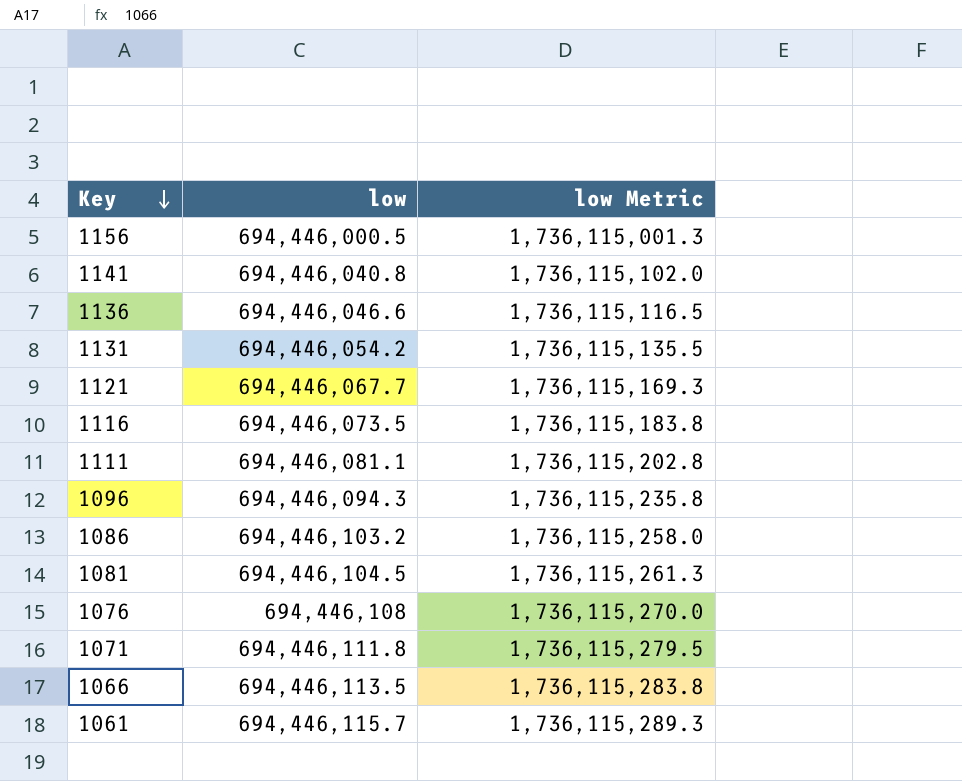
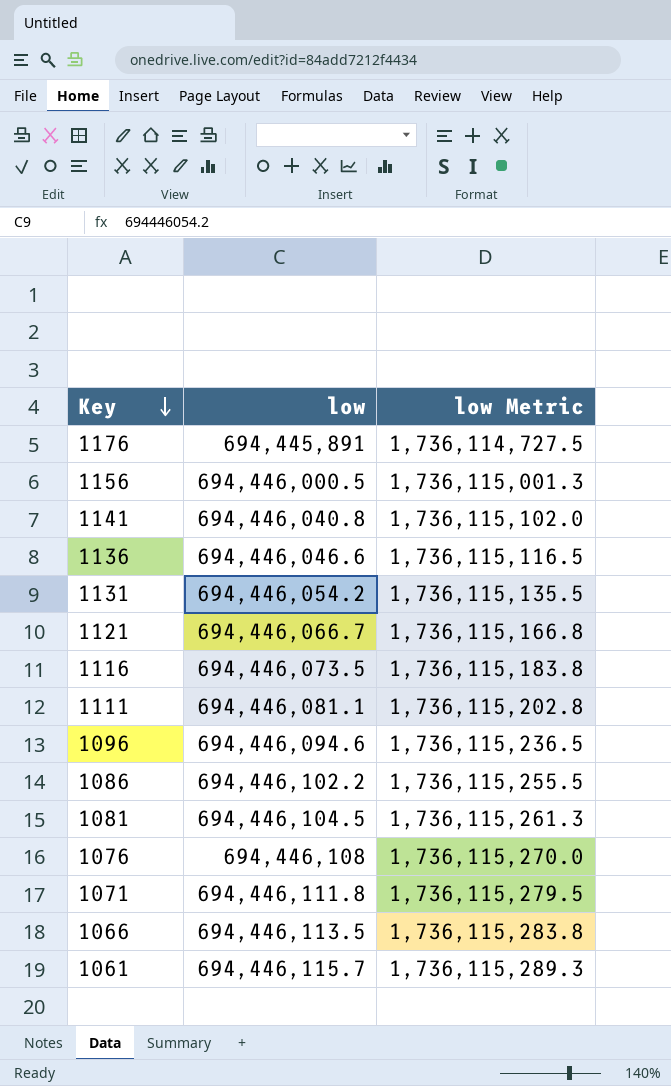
row 1176: none -> 694,445,891 | 1,736,114,727.5
1121 | low: 694,446,067.7 -> 694,446,066.7
1121 | low Metric: 1,736,115,169.3 -> 1,736,115,166.8
1096 | low: 694,446,094.3 -> 694,446,094.6
1096 | low Metric: 1,736,115,235.8 -> 1,736,115,236.5
1086 | low: 694,446,103.2 -> 694,446,102.2
1086 | low Metric: 1,736,115,258.0 -> 1,736,115,255.5

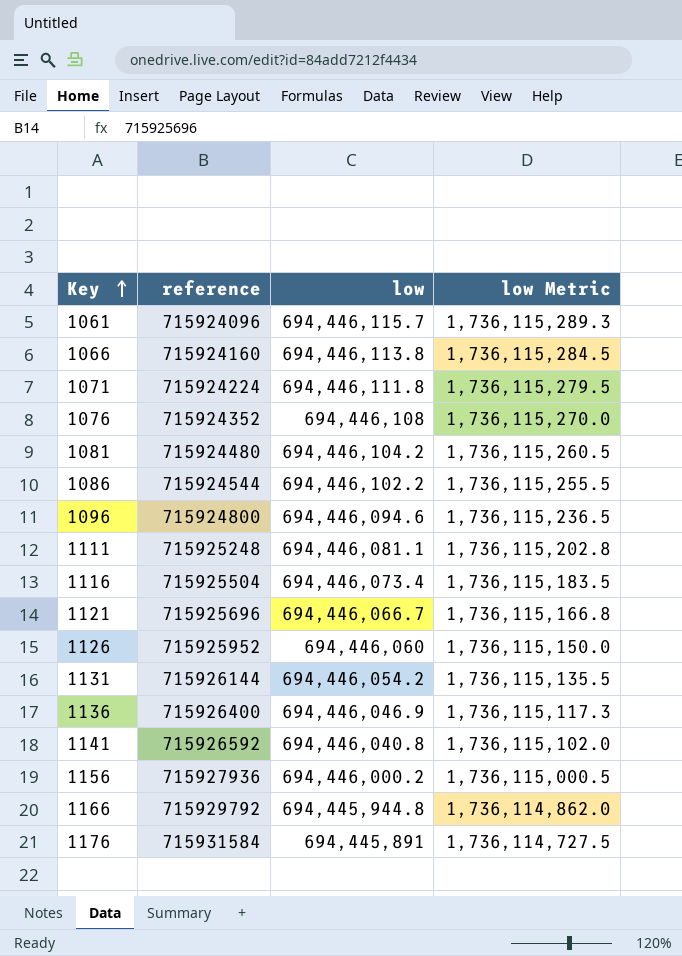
row order: Key descending -> Key ascending
column reference | position: none -> 2
1066 | low: 694,446,113.5 -> 694,446,113.8
1066 | low Metric: 1,736,115,283.8 -> 1,736,115,284.5
1081 | low: 694,446,104.5 -> 694,446,104.2
1081 | low Metric: 1,736,115,261.3 -> 1,736,115,260.5
1116 | low: 694,446,073.5 -> 694,446,073.4
1116 | low Metric: 1,736,115,183.8 -> 1,736,115,183.5
row 1126: none -> 715925952 | 694,446,060 | 1,736,115,150.0
1136 | low: 694,446,046.6 -> 694,446,046.9
1136 | low Metric: 1,736,115,116.5 -> 1,736,115,117.3
1156 | low: 694,446,000.5 -> 694,446,000.2
1156 | low Metric: 1,736,115,001.3 -> 1,736,115,000.5
row 1166: none -> 715929792 | 694,445,944.8 | 1,736,114,862.0

